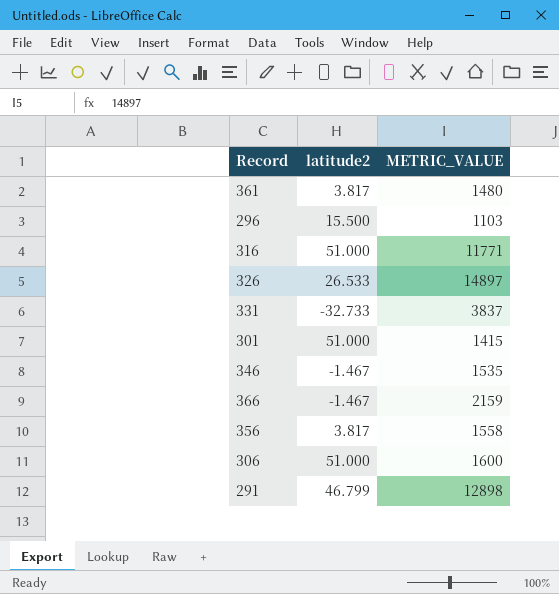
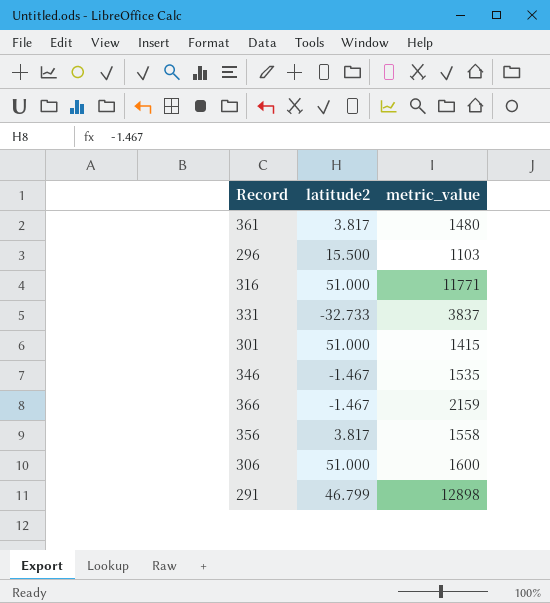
column name: METRIC_VALUE -> metric_value
row 326: 26.533 | 14897 -> none

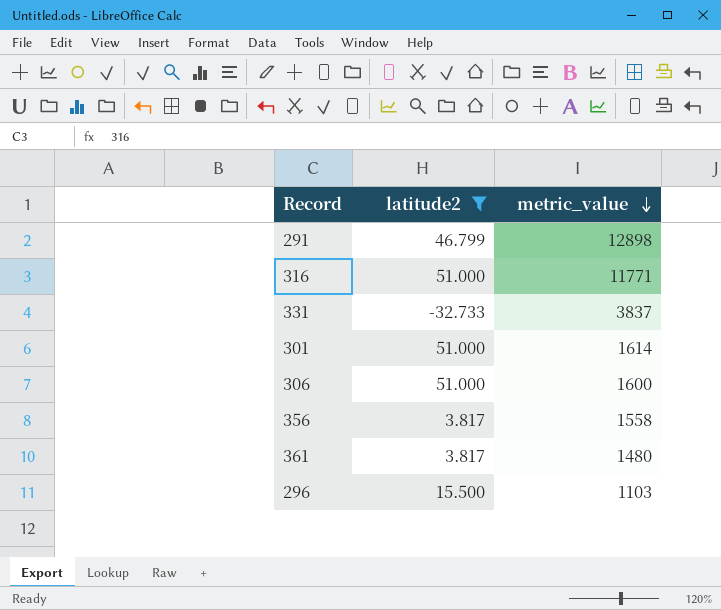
filter: none -> latitude2 != -1.467
row order: none -> metric_value descending
301 | metric_value: 1415 -> 1614

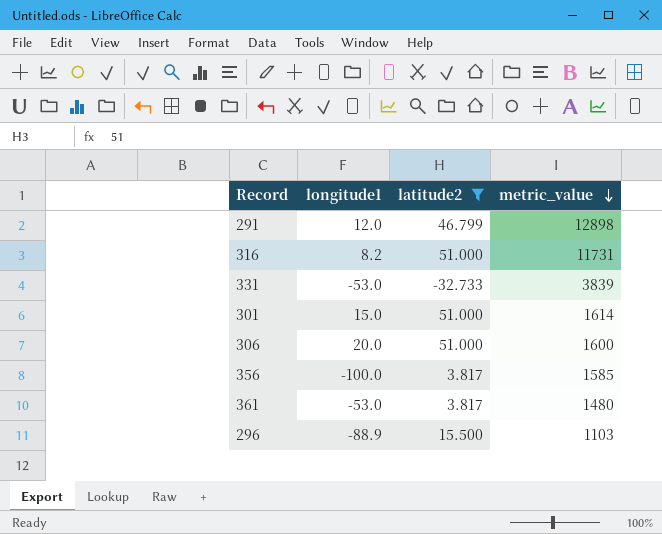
column longitude1 | position: none -> 2
316 | metric_value: 11771 -> 11731
331 | metric_value: 3837 -> 3839
356 | metric_value: 1558 -> 1585

